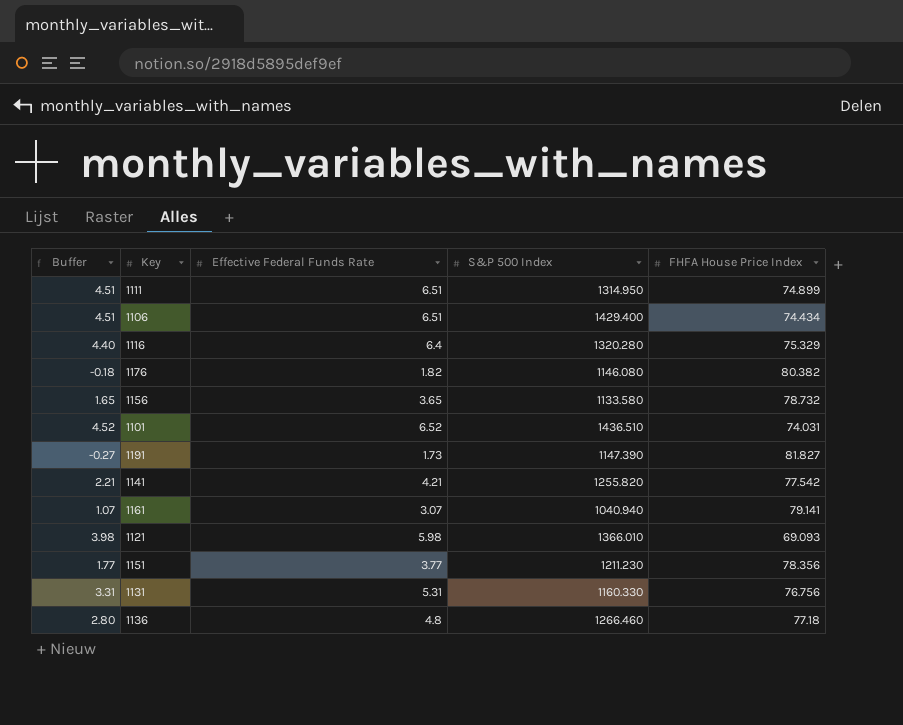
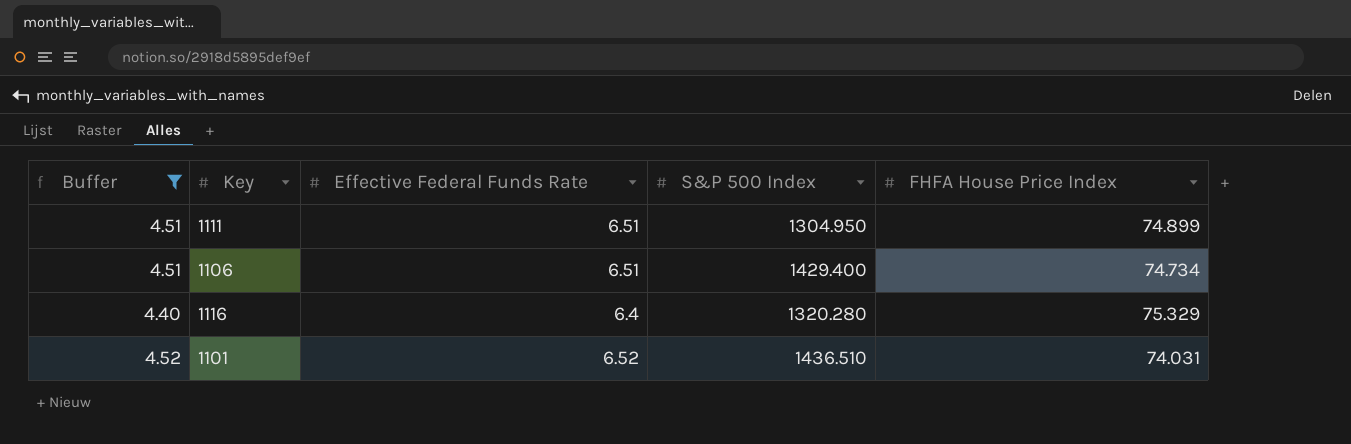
filter: none -> Buffer >= 4.40
1111 | S&P 500 Index: 1314.950 -> 1304.950
1106 | FHFA House Price Index: 74.434 -> 74.734

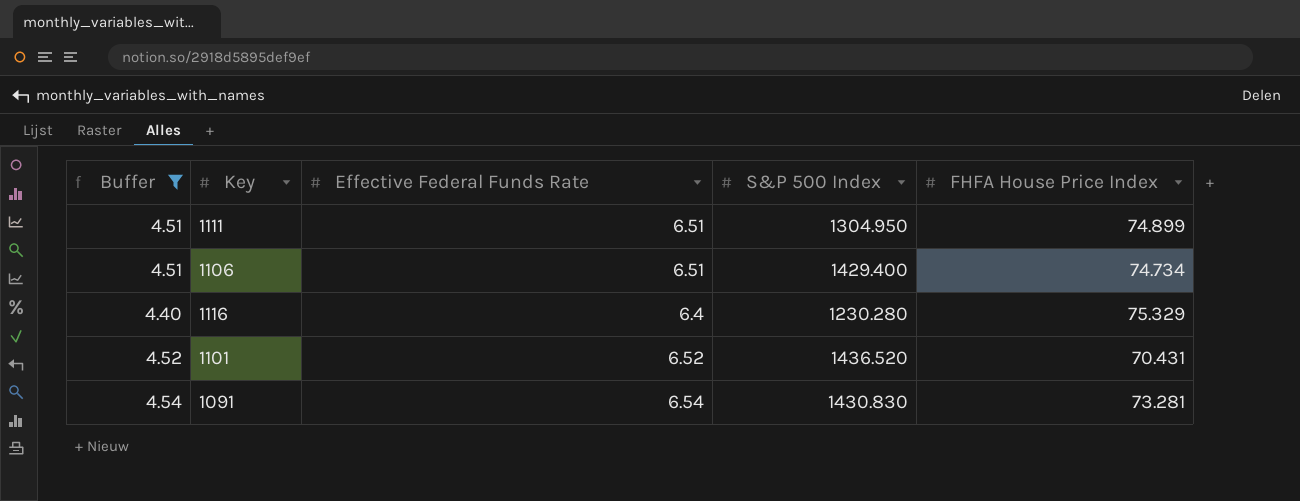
1116 | S&P 500 Index: 1320.280 -> 1230.280
1101 | S&P 500 Index: 1436.510 -> 1436.520
1101 | FHFA House Price Index: 74.031 -> 70.431
row 1091: none -> 4.54 | 6.54 | 1430.830 | 73.281

